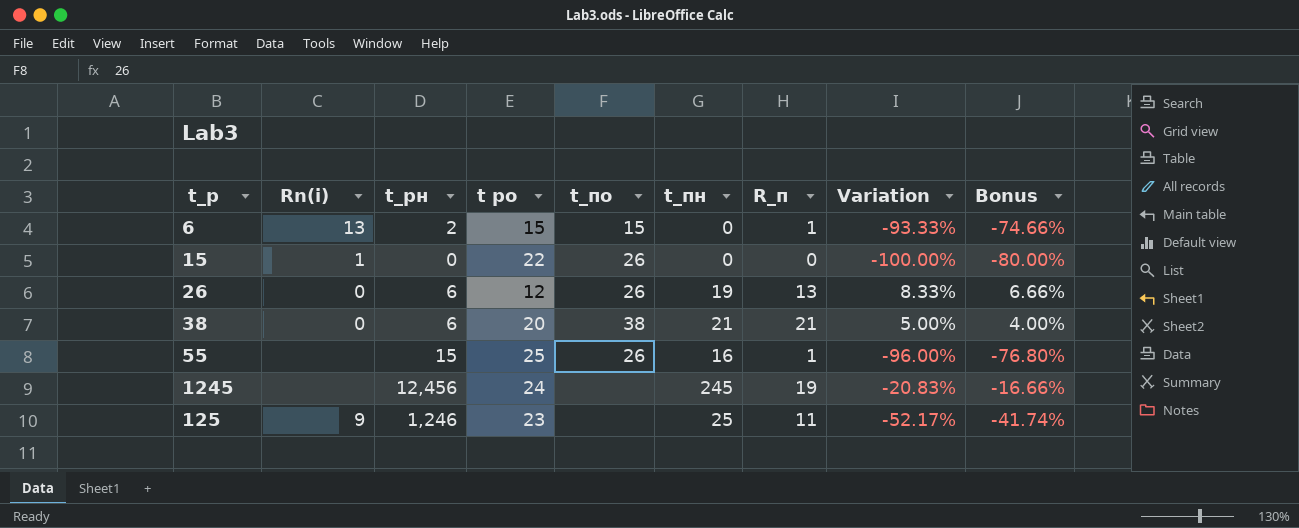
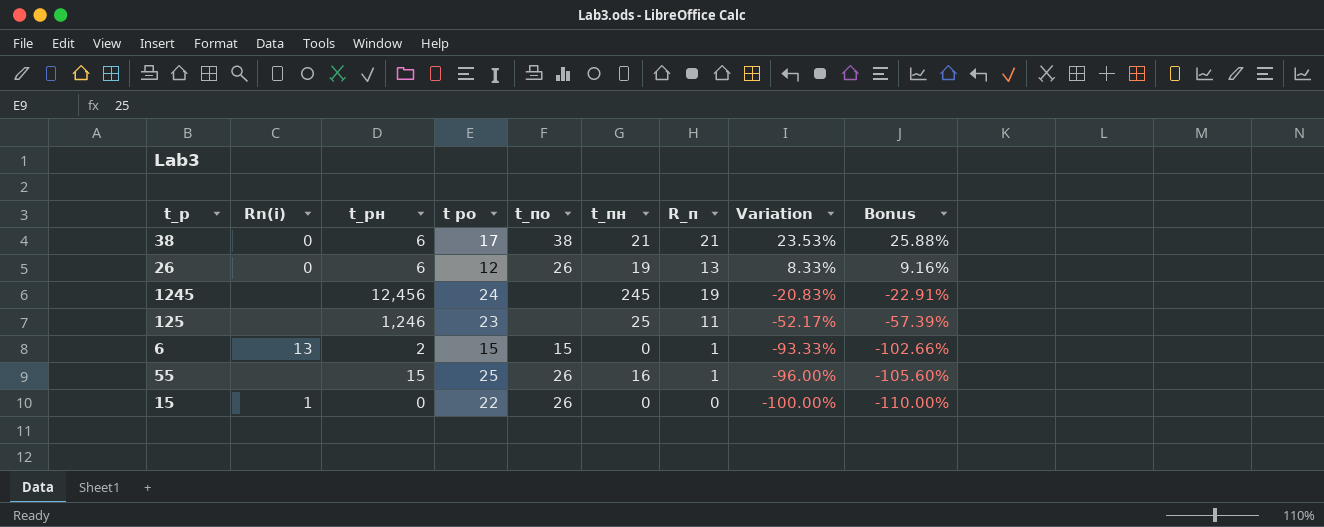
row order: none -> Variation descending
column Bonus | formula: [Variation] * 0.8 -> [Variation] * 1.1
38 | t ро: 20 -> 17
38 | Variation: 5.00% -> 23.53%
125 | Rn(i): 9 -> none

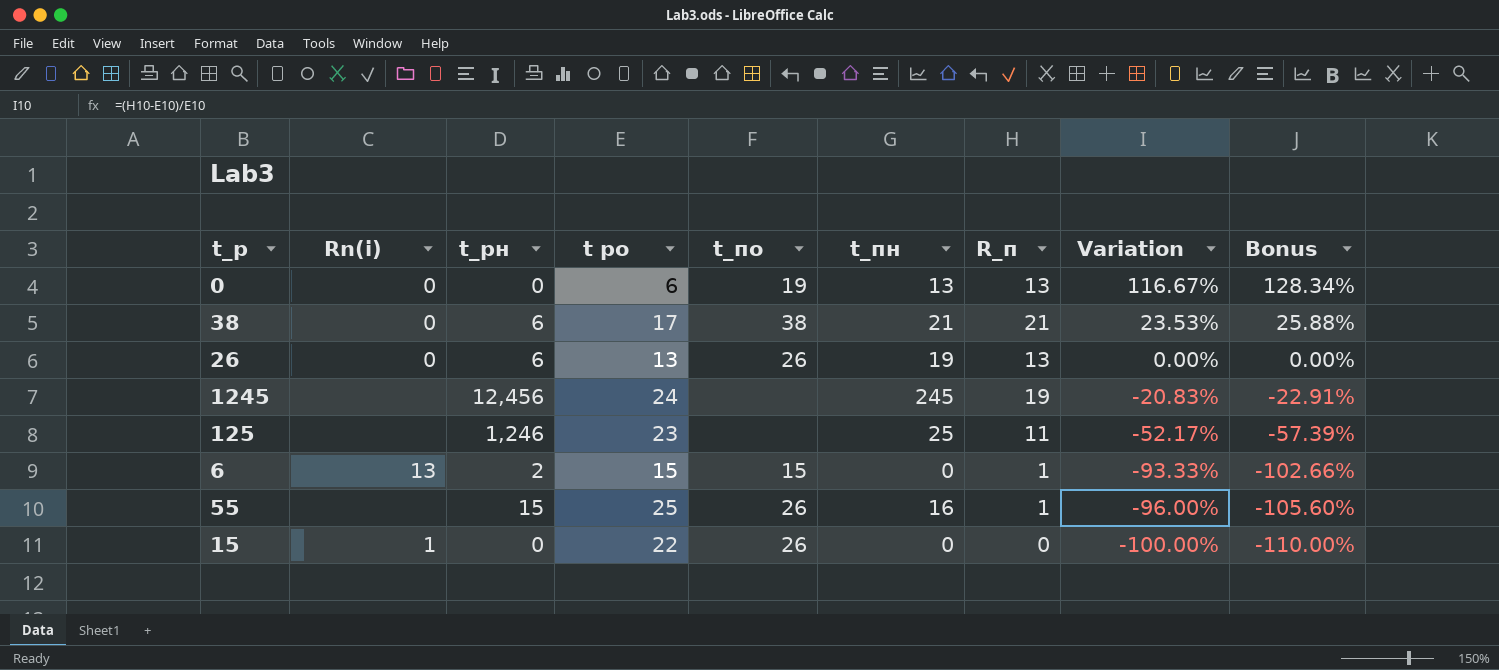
row 0: none -> 0 | 0 | 6 | 19 | 13 | 13 | 116.67% | 128.34%
26 | t ро: 12 -> 13
26 | Variation: 8.33% -> 0.00%
26 | Bonus: 9.16% -> 0.00%

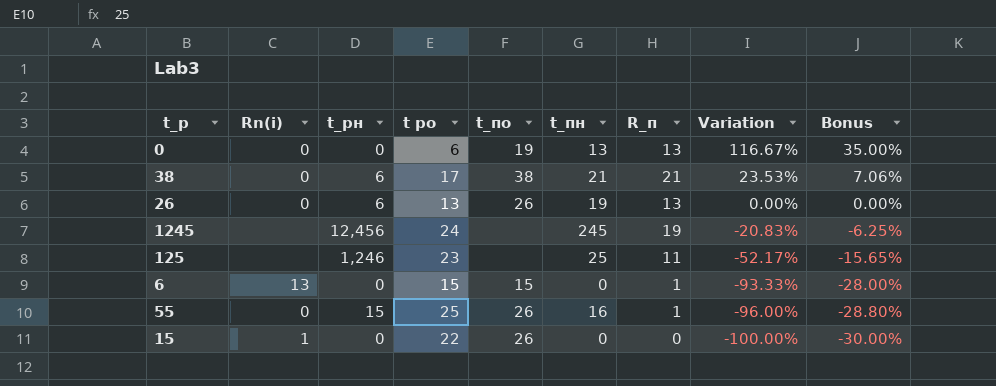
column Bonus | formula: [Variation] * 1.1 -> [Variation] * 0.3
6 | t_рн: 2 -> 0
55 | Rn(i): none -> 0

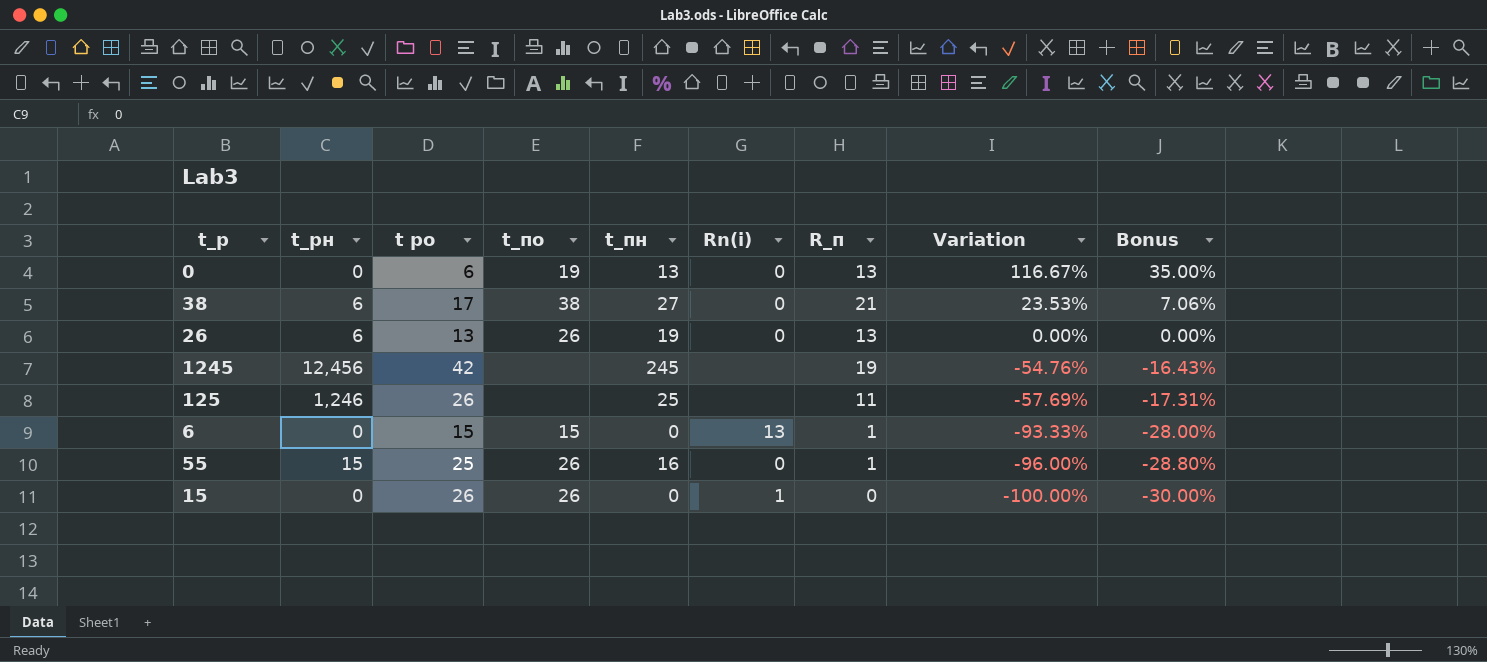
column Rn(i) | position: 2 -> 6
38 | t_пн: 21 -> 27
1245 | t ро: 24 -> 42
1245 | Variation: -20.83% -> -54.76%
1245 | Bonus: -6.25% -> -16.43%
125 | t ро: 23 -> 26
125 | Variation: -52.17% -> -57.69%
125 | Bonus: -15.65% -> -17.31%
15 | t ро: 22 -> 26

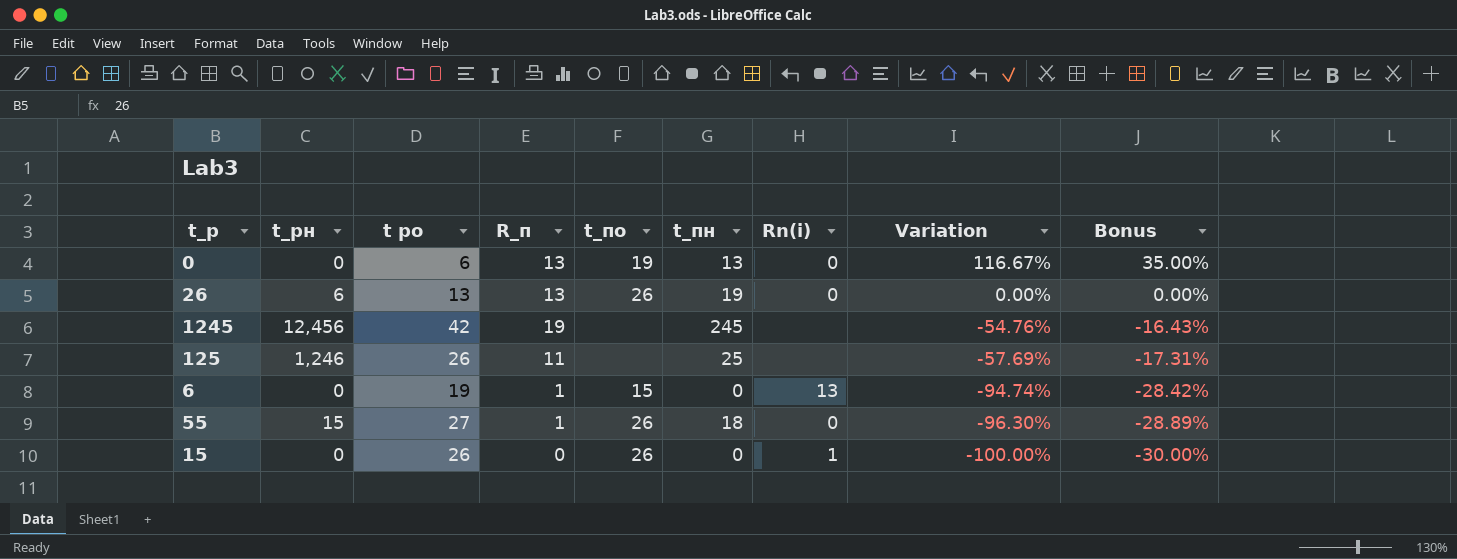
column R_п | position: 7 -> 4
row 38: 6 | 17 | 38 | 27 | 0 | 21 | 23.53% | 7.06% -> none
6 | t ро: 15 -> 19
6 | Variation: -93.33% -> -94.74%
6 | Bonus: -28.00% -> -28.42%
55 | t ро: 25 -> 27
55 | t_пн: 16 -> 18
55 | Variation: -96.00% -> -96.30%
55 | Bonus: -28.80% -> -28.89%

